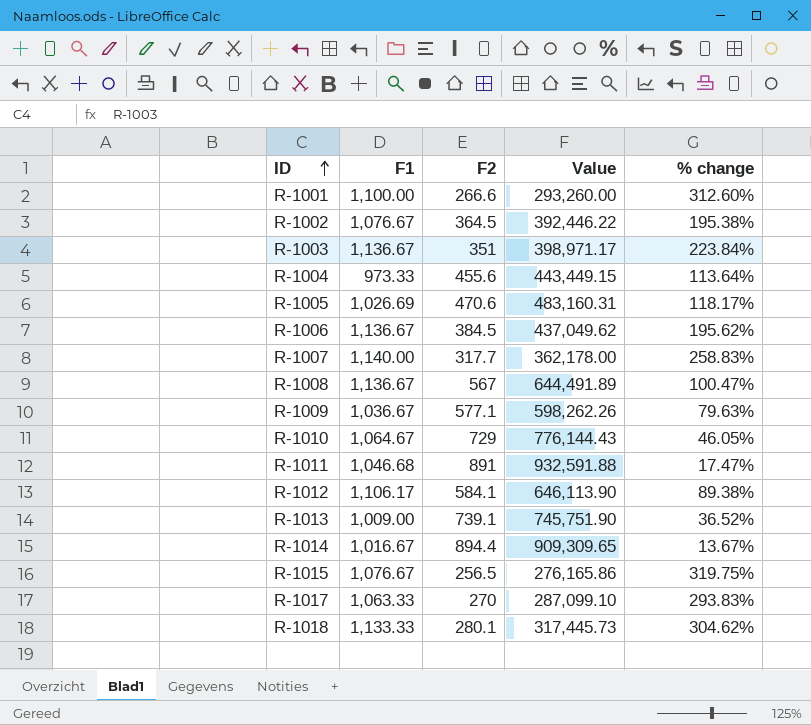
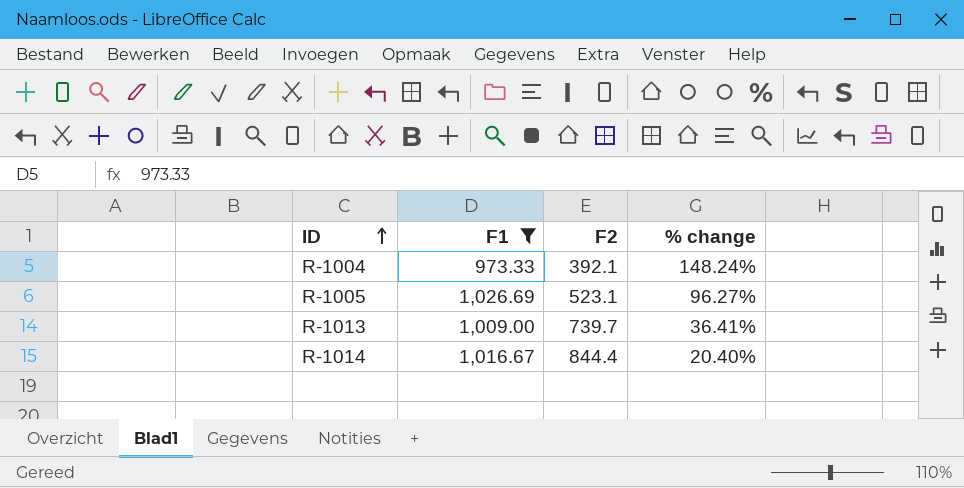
filter: none -> F1 <= 1,026.69
column Value | formula: [F1] * [F2] -> none
R-1004 | F2: 455.6 -> 392.1
R-1004 | % change: 113.64% -> 148.24%
R-1005 | F2: 470.6 -> 523.1
R-1005 | % change: 118.17% -> 96.27%
R-1013 | F2: 739.1 -> 739.7
R-1013 | % change: 36.52% -> 36.41%
R-1014 | F2: 894.4 -> 844.4
R-1014 | % change: 13.67% -> 20.40%

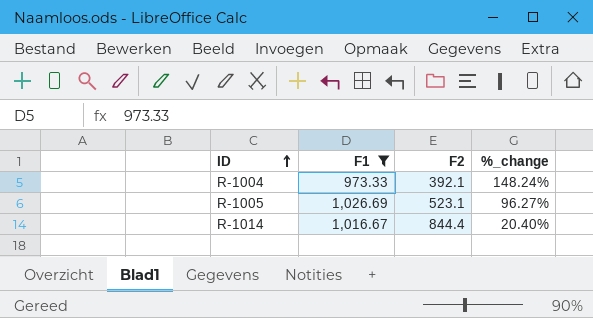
column name: % change -> %_change
row R-1013: 1,009.00 | 739.7 | 36.41% -> none

